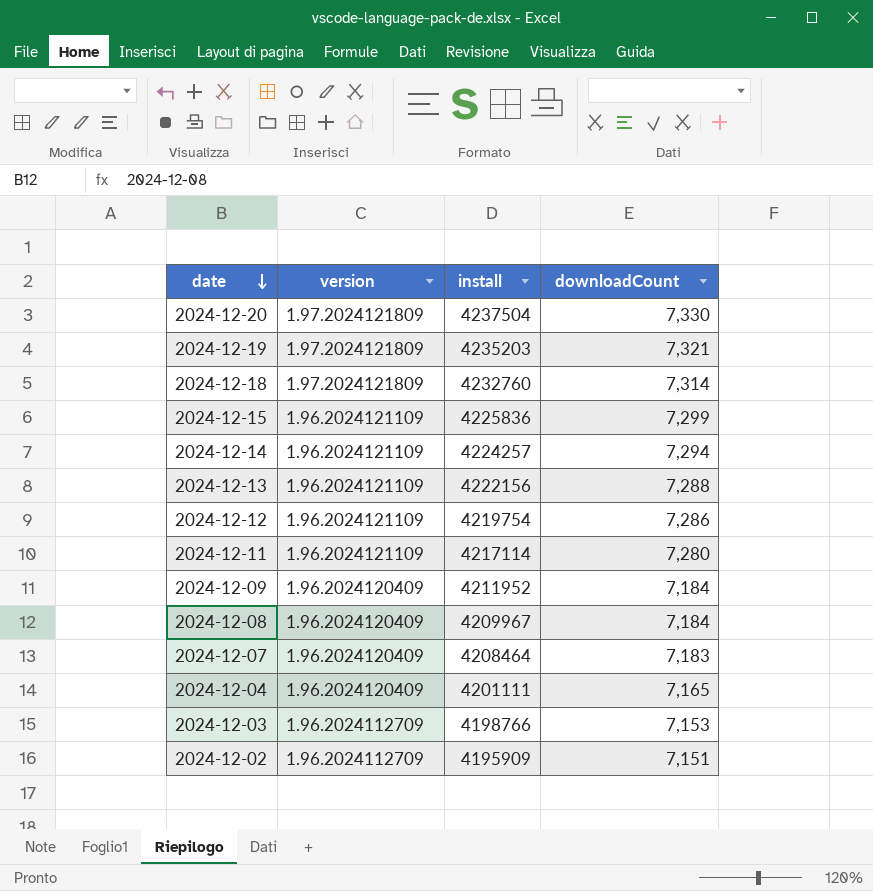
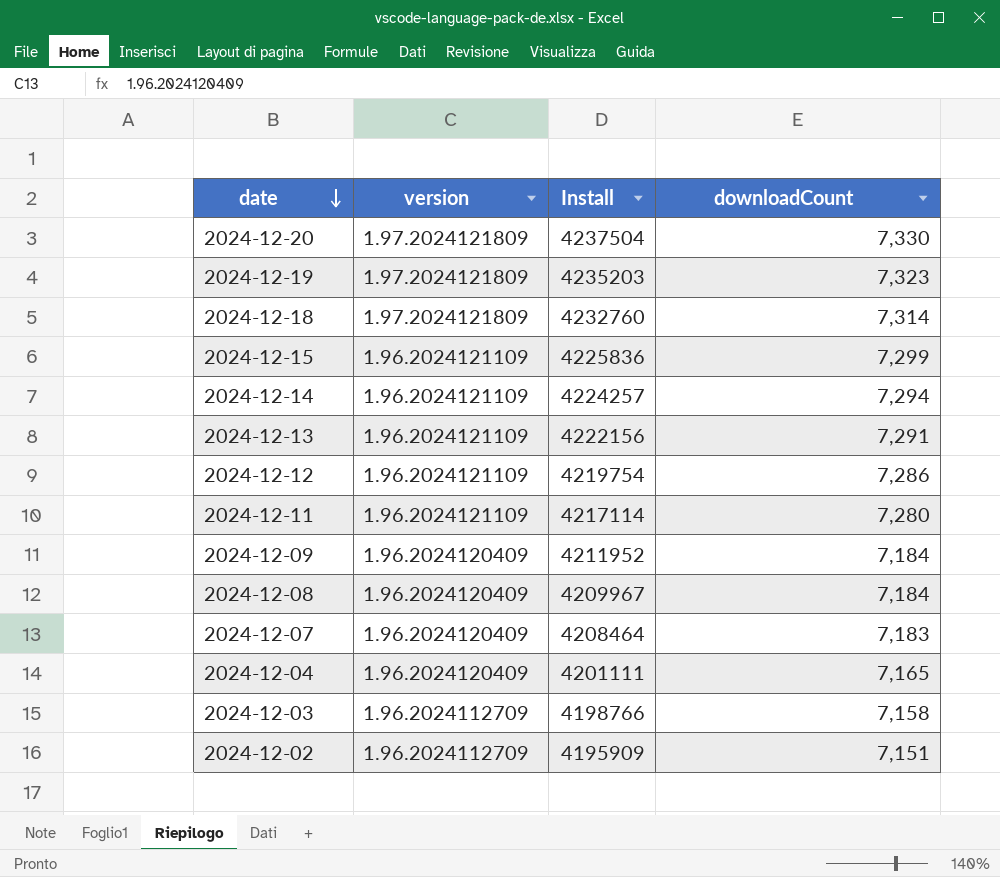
column name: install -> Install
2024-12-19 | downloadCount: 7,321 -> 7,323
2024-12-13 | downloadCount: 7,288 -> 7,291
2024-12-03 | downloadCount: 7,153 -> 7,158

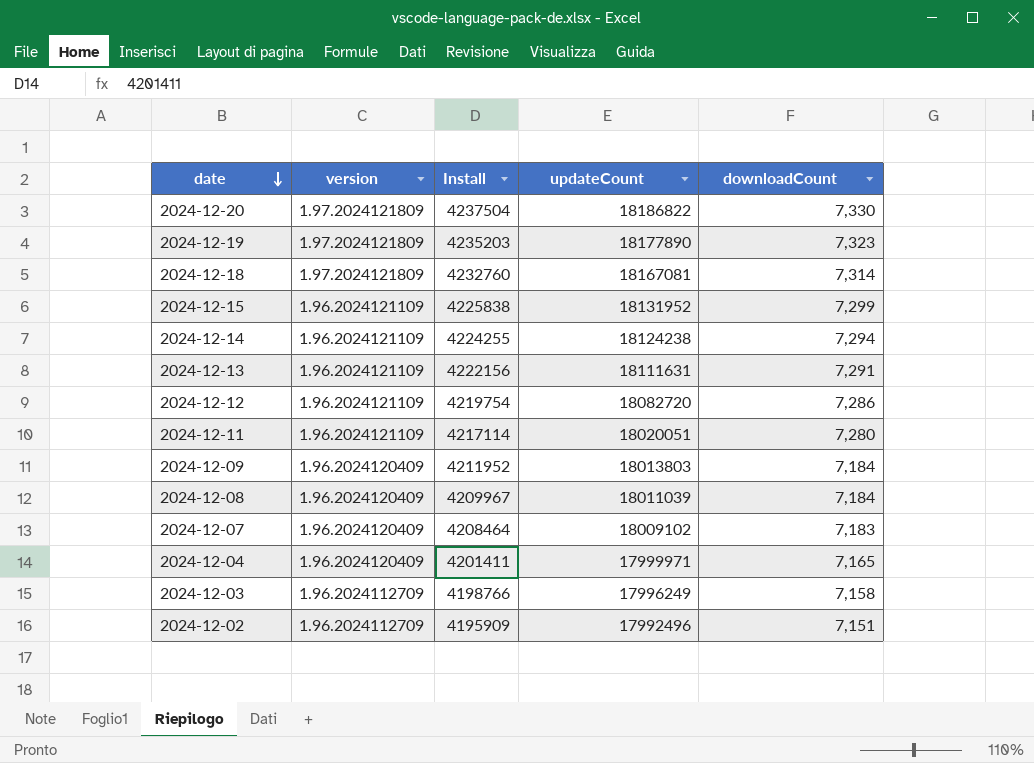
column updateCount | position: none -> 4
2024-12-15 | Install: 4225836 -> 4225838
2024-12-14 | Install: 4224257 -> 4224255
2024-12-04 | Install: 4201111 -> 4201411

